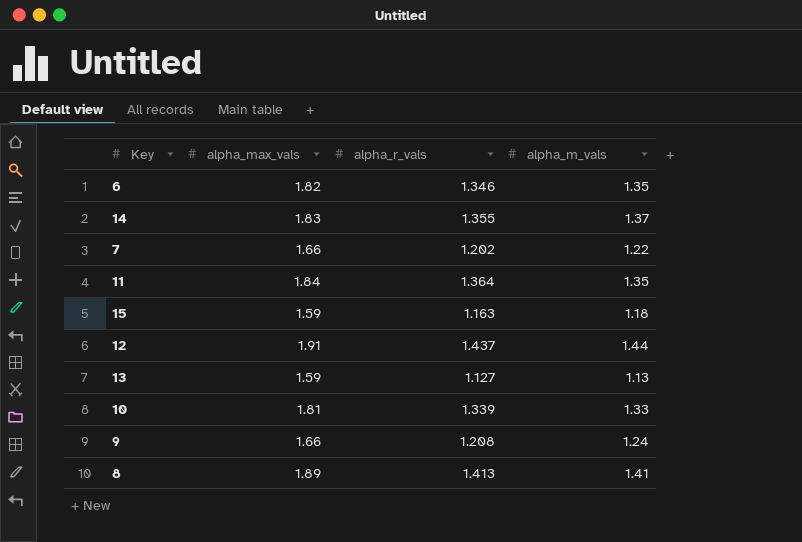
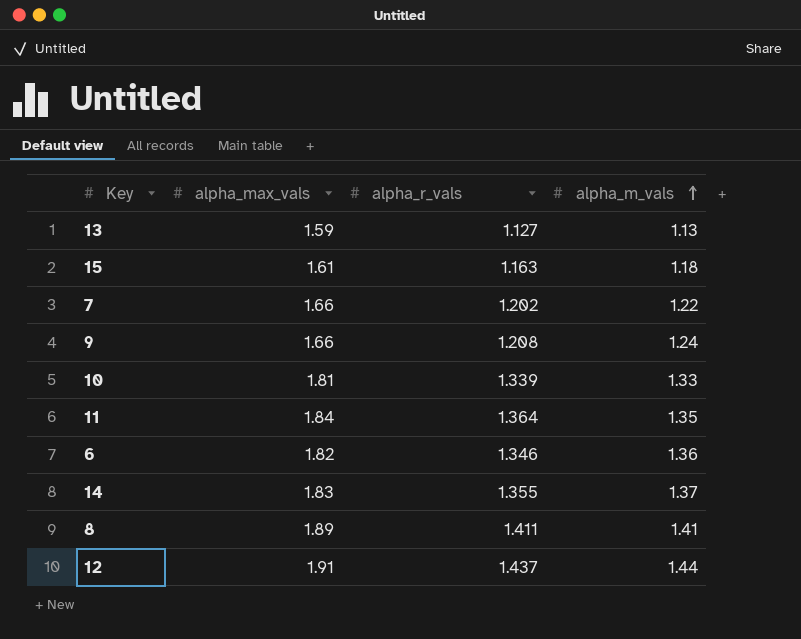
row order: none -> alpha_m_vals ascending
15 | alpha_max_vals: 1.59 -> 1.61
6 | alpha_m_vals: 1.35 -> 1.36
8 | alpha_r_vals: 1.413 -> 1.411

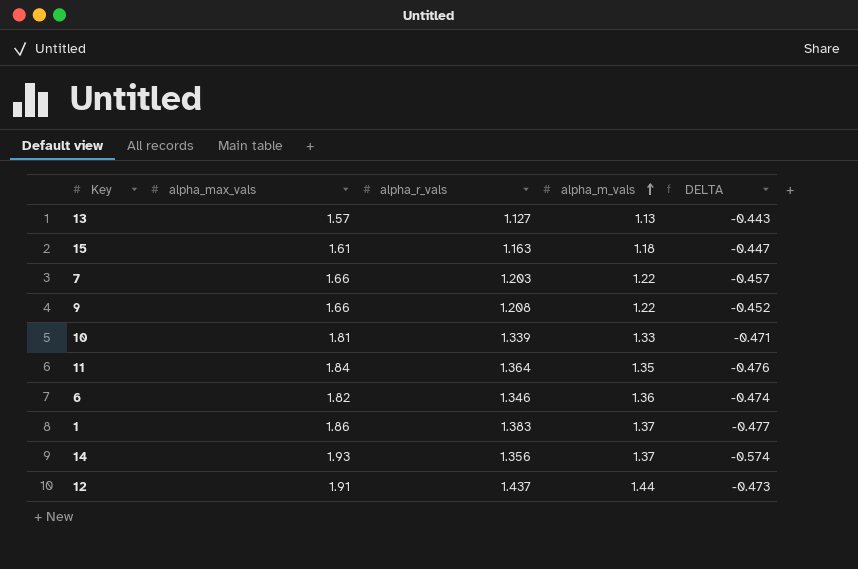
column DELTA | formula: none -> [alpha_r_vals] - [alpha_max_vals]
row 8: 1.89 | 1.411 | 1.41 -> none
13 | alpha_max_vals: 1.59 -> 1.57
7 | alpha_r_vals: 1.202 -> 1.203
9 | alpha_m_vals: 1.24 -> 1.22
row 1: none -> 1.86 | 1.383 | 1.37 | -0.477
14 | alpha_max_vals: 1.83 -> 1.93
14 | alpha_r_vals: 1.355 -> 1.356

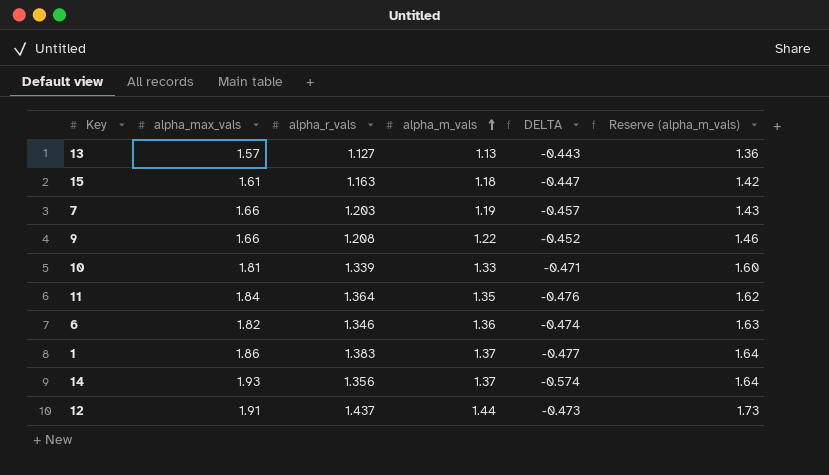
column Reserve (alpha_m_vals) | formula: none -> [alpha_m_vals] * 1.2
7 | alpha_m_vals: 1.22 -> 1.19

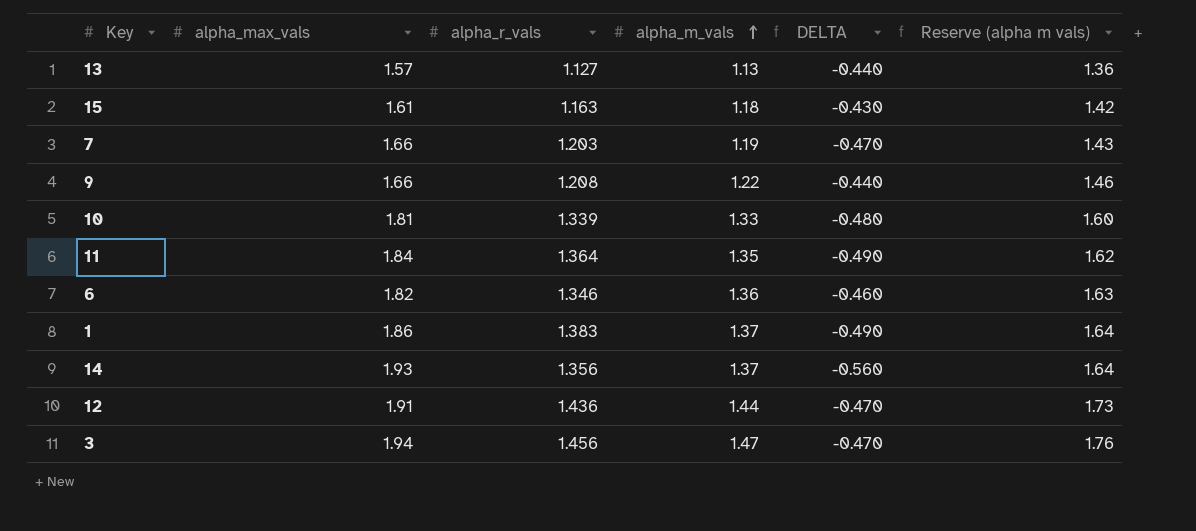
column DELTA | formula: [alpha_r_vals] - [alpha_max_vals] -> [alpha_m_vals] - [alpha_max_vals]
column name: Reserve (alpha_m_vals) -> Reserve (alpha m vals)
12 | alpha_r_vals: 1.437 -> 1.436
row 3: none -> 1.94 | 1.456 | 1.47 | -0.470 | 1.76

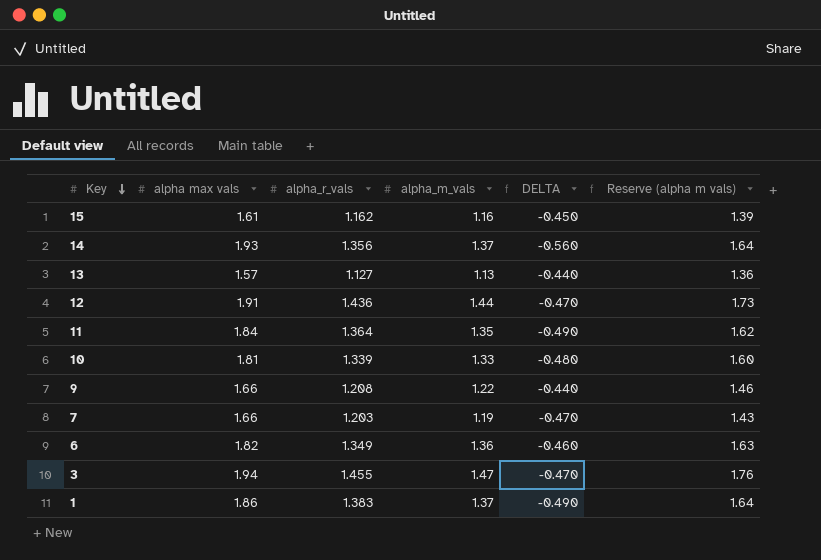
row order: alpha_m_vals ascending -> Key descending
column name: alpha_max_vals -> alpha max vals
15 | alpha_r_vals: 1.163 -> 1.162
15 | alpha_m_vals: 1.18 -> 1.16
15 | DELTA: -0.430 -> -0.450
15 | Reserve (alpha m vals): 1.42 -> 1.39
6 | alpha_r_vals: 1.346 -> 1.349
3 | alpha_r_vals: 1.456 -> 1.455

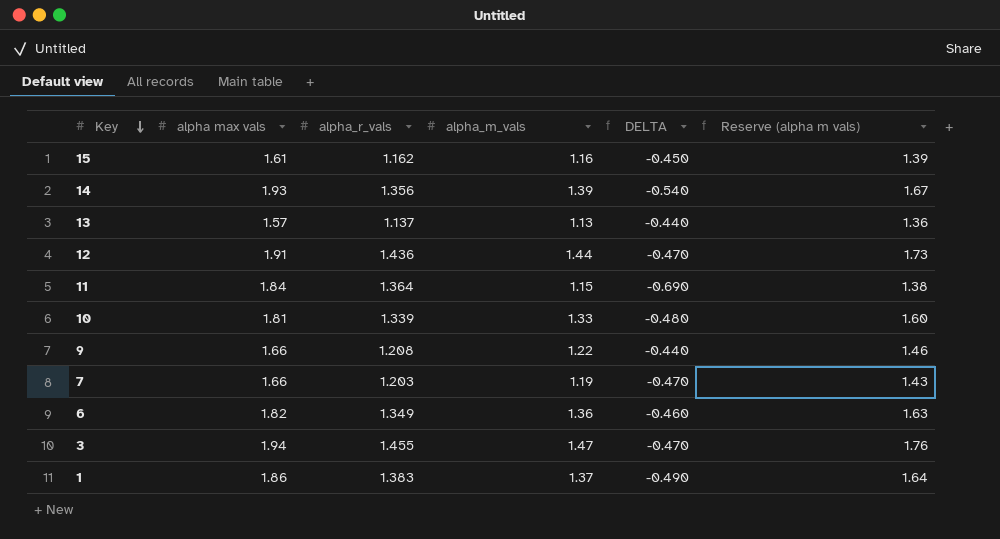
14 | alpha_m_vals: 1.37 -> 1.39
14 | DELTA: -0.560 -> -0.540
14 | Reserve (alpha m vals): 1.64 -> 1.67
13 | alpha_r_vals: 1.127 -> 1.137
11 | alpha_m_vals: 1.35 -> 1.15
11 | DELTA: -0.490 -> -0.690
11 | Reserve (alpha m vals): 1.62 -> 1.38

